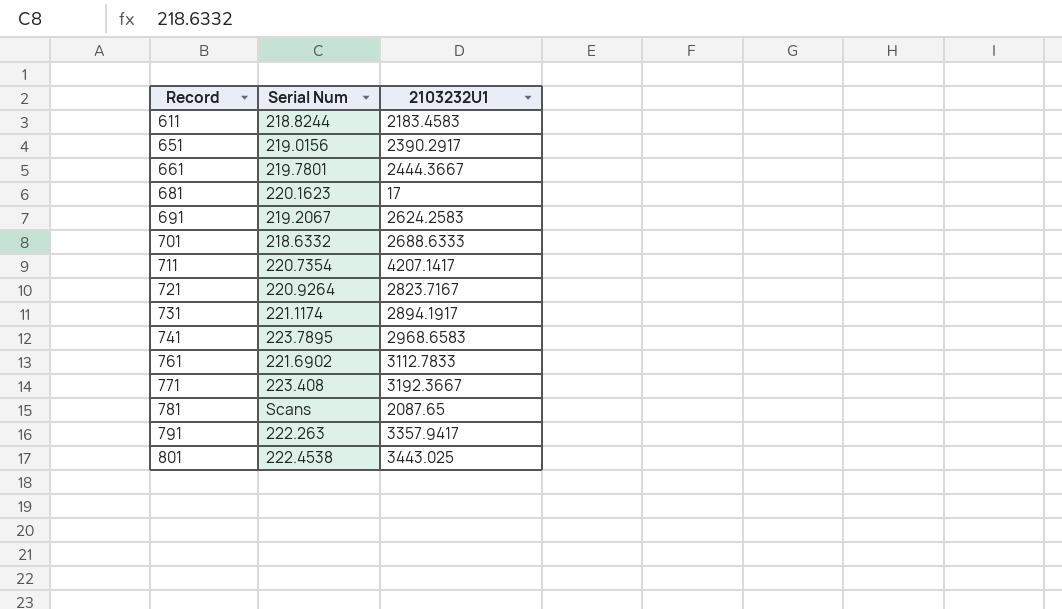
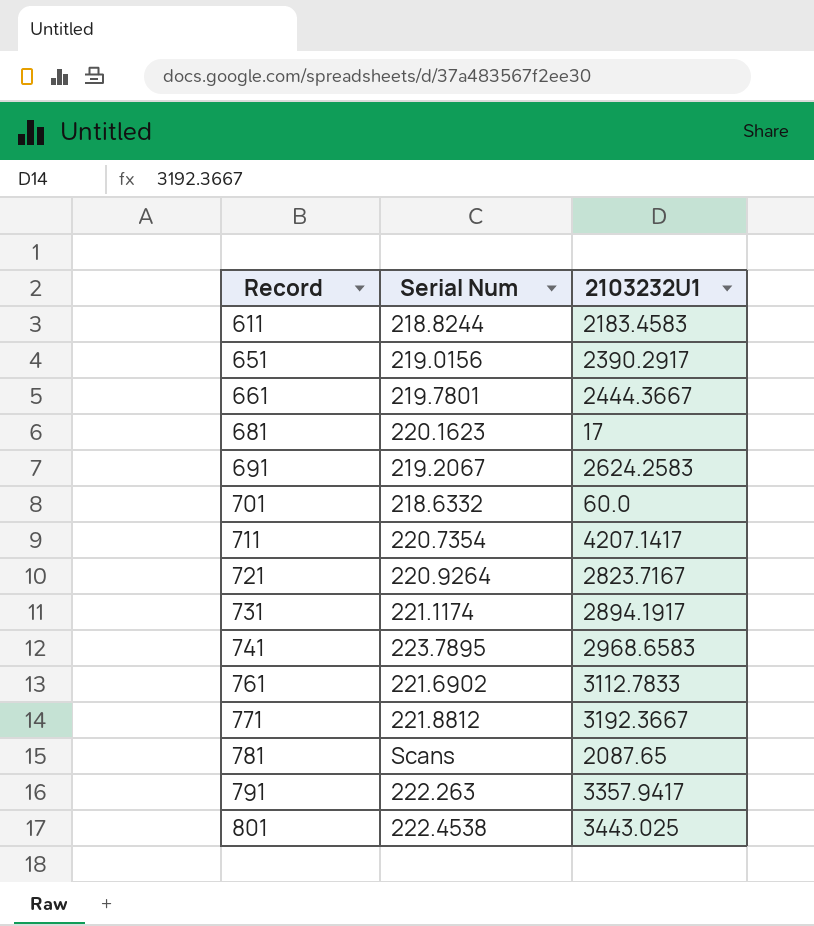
701 | 2103232U1: 2688.6333 -> 60.0
771 | Serial Num: 223.408 -> 221.8812

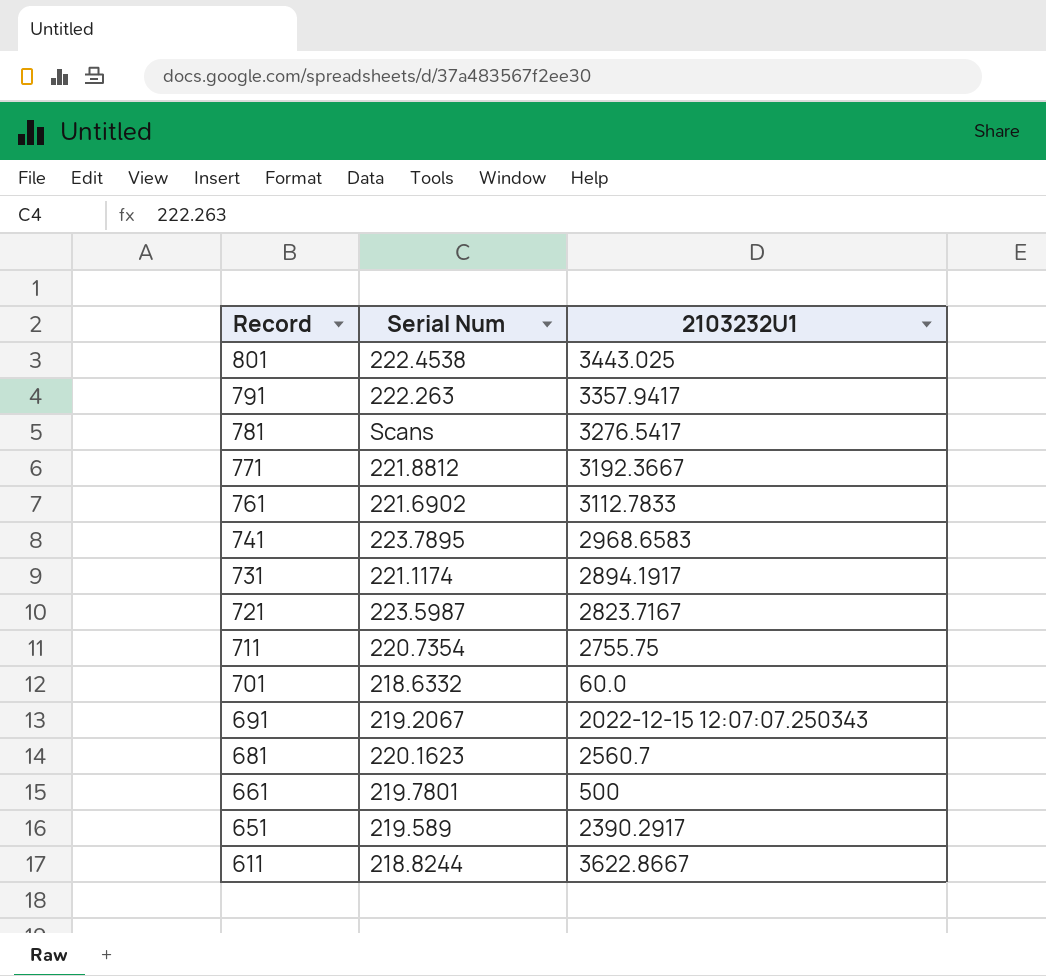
row order: Record ascending -> Record descending
781 | 2103232U1: 2087.65 -> 3276.5417
721 | Serial Num: 220.9264 -> 223.5987
711 | 2103232U1: 4207.1417 -> 2755.75
691 | 2103232U1: 2624.2583 -> 2022-12-15 12:07:07.250343
681 | 2103232U1: 17 -> 2560.7
661 | 2103232U1: 2444.3667 -> 500
651 | Serial Num: 219.0156 -> 219.589
611 | 2103232U1: 2183.4583 -> 3622.8667

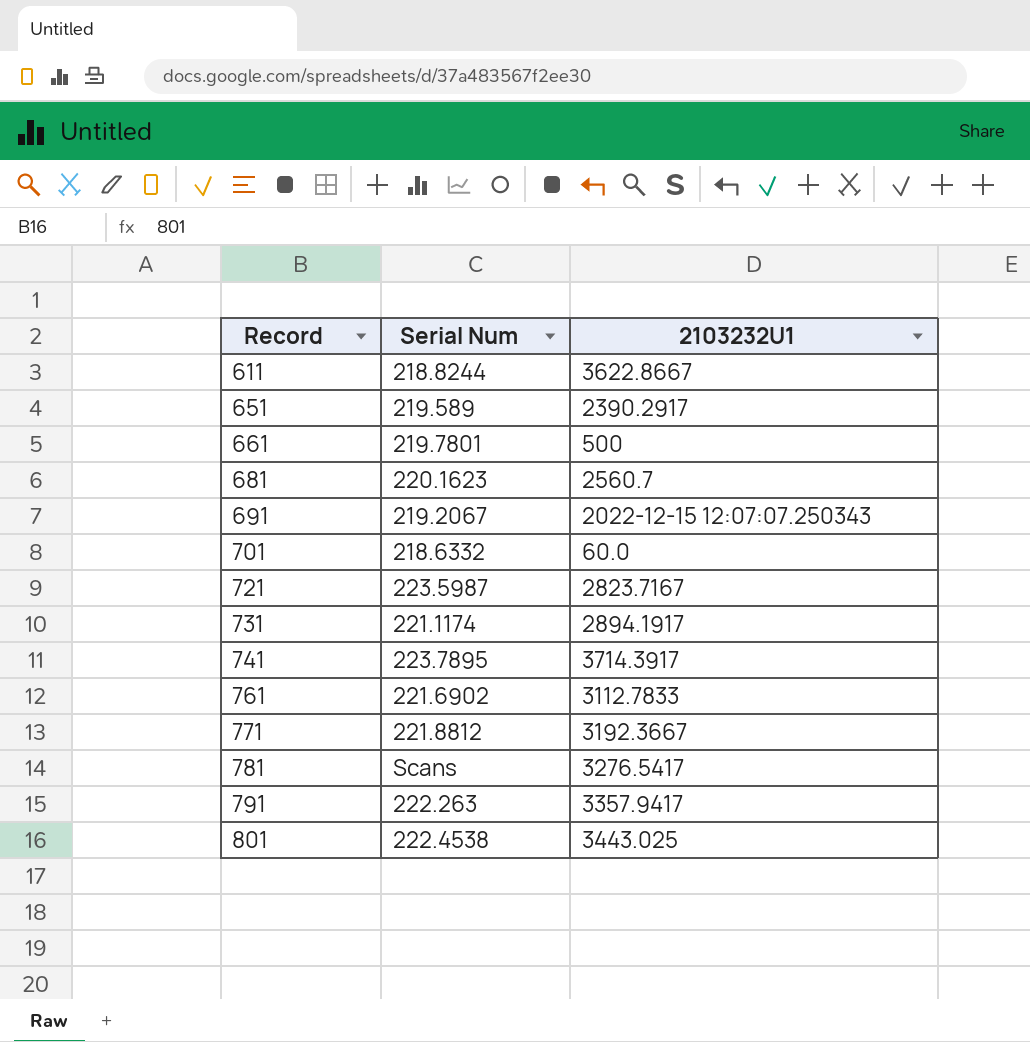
row order: Record descending -> Record ascending
row 711: 220.7354 | 2755.75 -> none
741 | 2103232U1: 2968.6583 -> 3714.3917

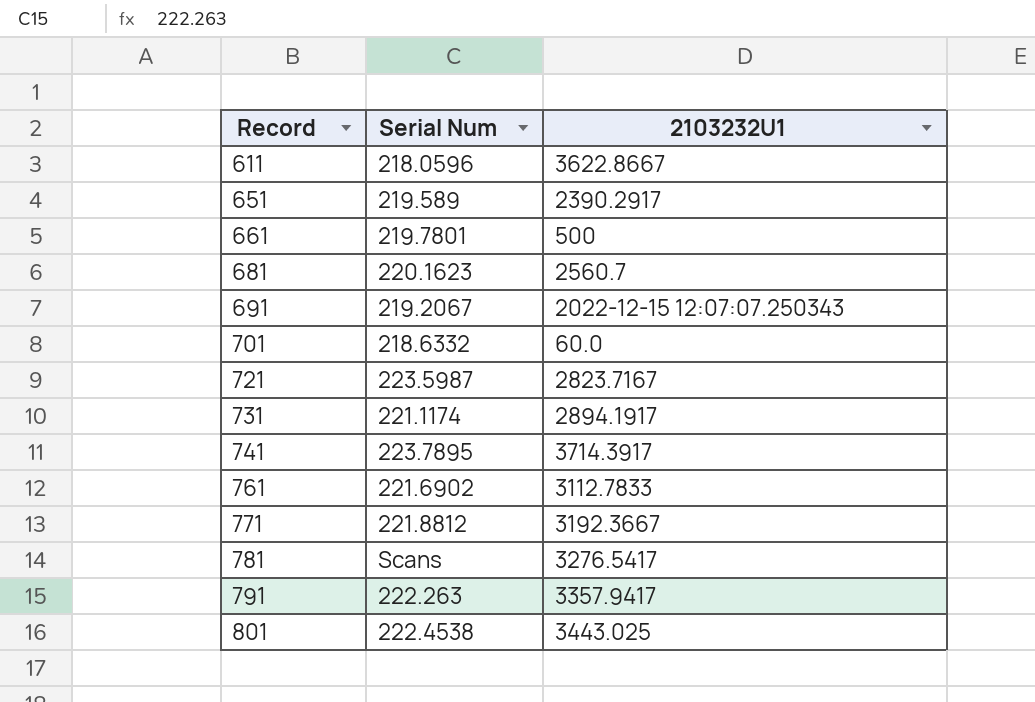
611 | Serial Num: 218.8244 -> 218.0596

